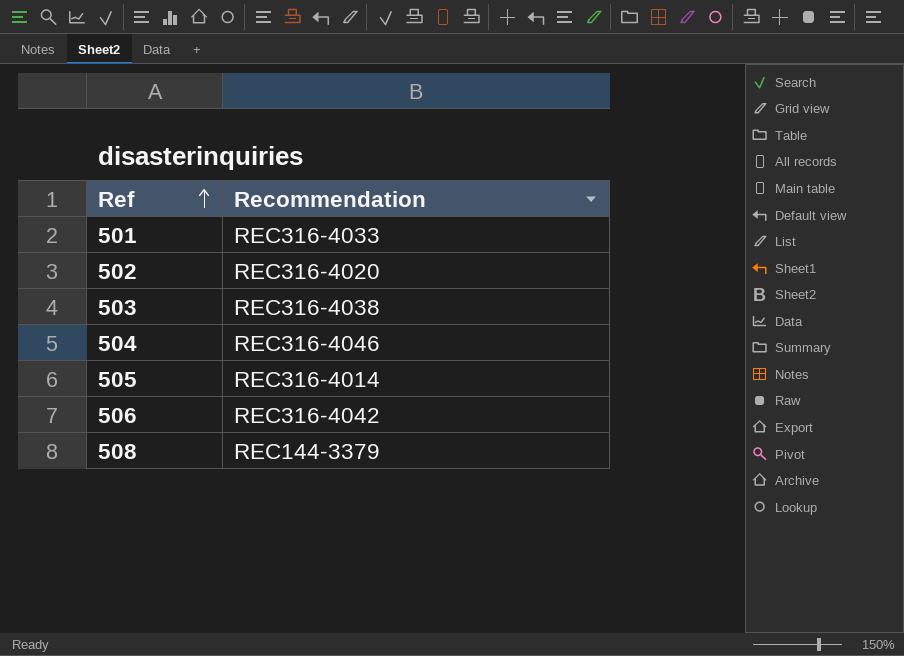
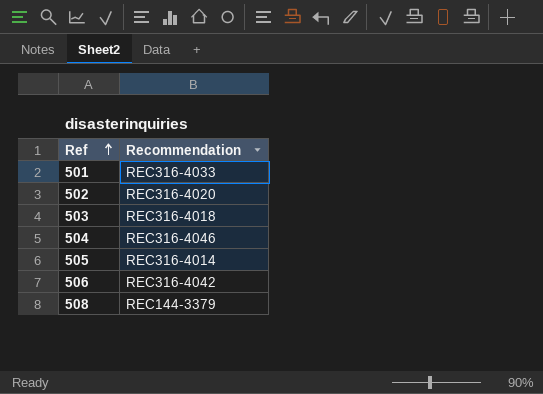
503 | Recommendation: REC316-4038 -> REC316-4018

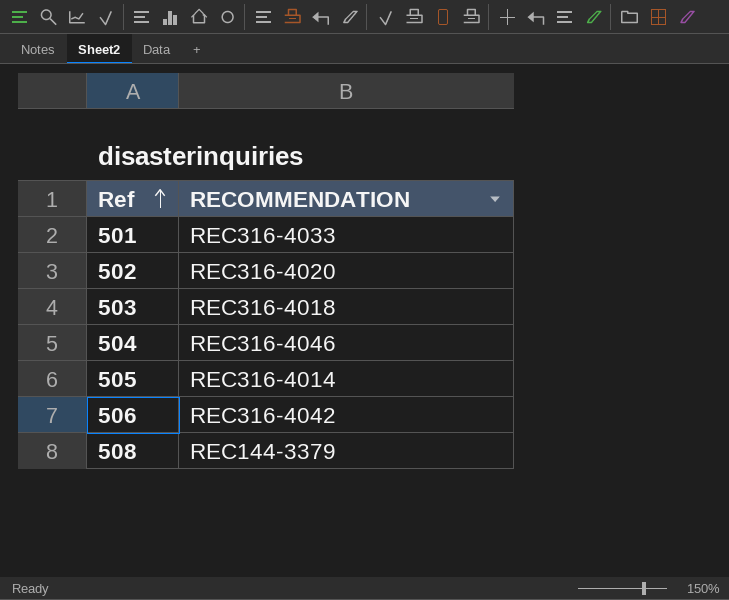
column name: Recommendation -> RECOMMENDATION

